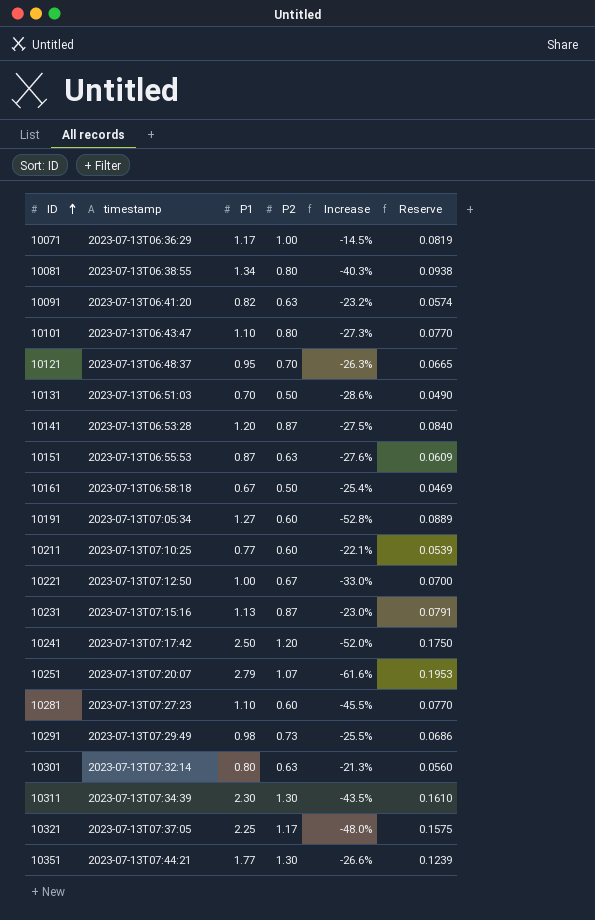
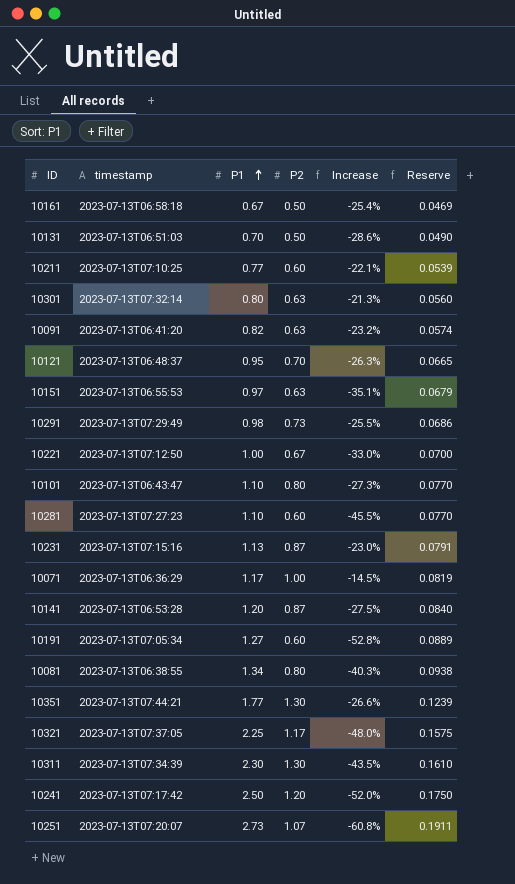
row order: ID ascending -> P1 ascending
10151 | P1: 0.87 -> 0.97
10151 | Increase: -27.6% -> -35.1%
10151 | Reserve: 0.0609 -> 0.0679
10251 | P1: 2.79 -> 2.73
10251 | Increase: -61.6% -> -60.8%
10251 | Reserve: 0.1953 -> 0.1911

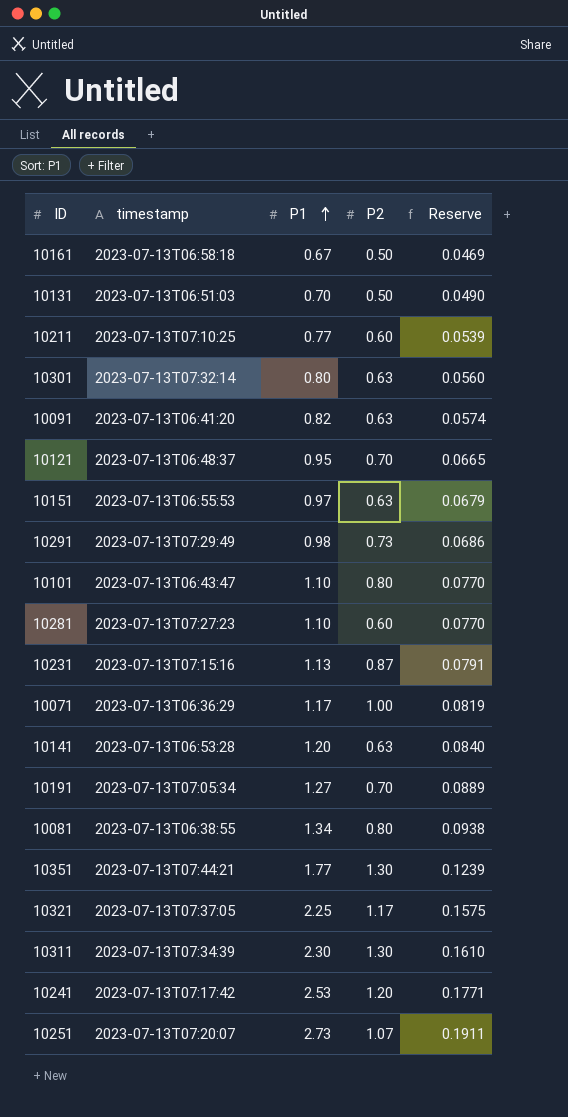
column Increase | formula: ([P2] - [P1]) / [P1] -> none
row 10221: 2023-07-13T07:12:50 | 1.00 | 0.67 | -33.0% | 0.0700 -> none
10141 | P2: 0.87 -> 0.63
10191 | P2: 0.60 -> 0.70
10241 | P1: 2.50 -> 2.53
10241 | Reserve: 0.1750 -> 0.1771

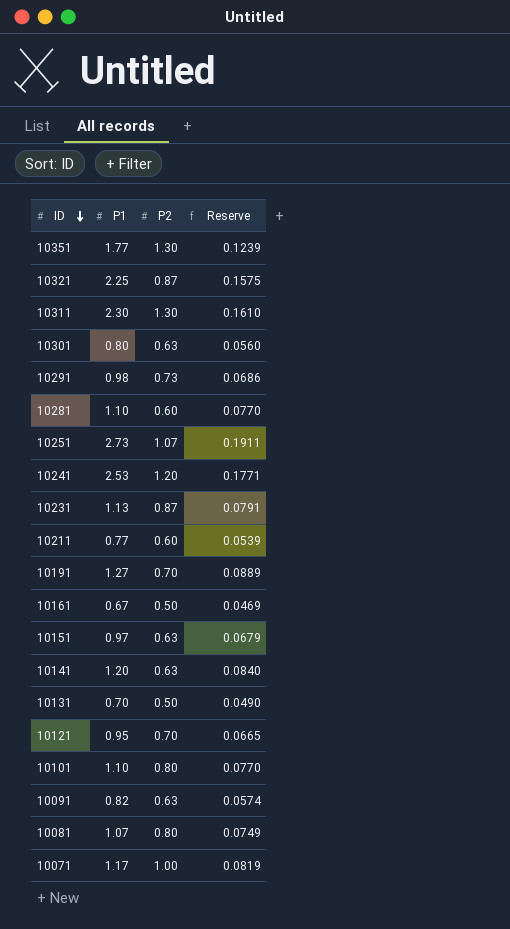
row order: P1 ascending -> ID descending
column timestamp | position: 2 -> none
10321 | P2: 1.17 -> 0.87
10081 | P1: 1.34 -> 1.07
10081 | Reserve: 0.0938 -> 0.0749

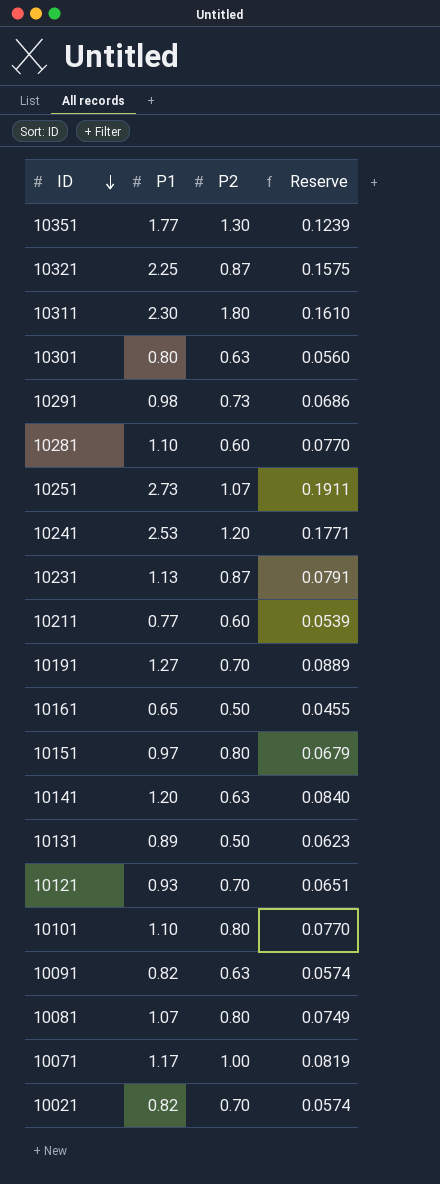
10311 | P2: 1.30 -> 1.80
10161 | P1: 0.67 -> 0.65
10161 | Reserve: 0.0469 -> 0.0455
10151 | P2: 0.63 -> 0.80
10131 | P1: 0.70 -> 0.89
10131 | Reserve: 0.0490 -> 0.0623
10121 | P1: 0.95 -> 0.93
10121 | Reserve: 0.0665 -> 0.0651
row 10021: none -> 0.82 | 0.70 | 0.0574

